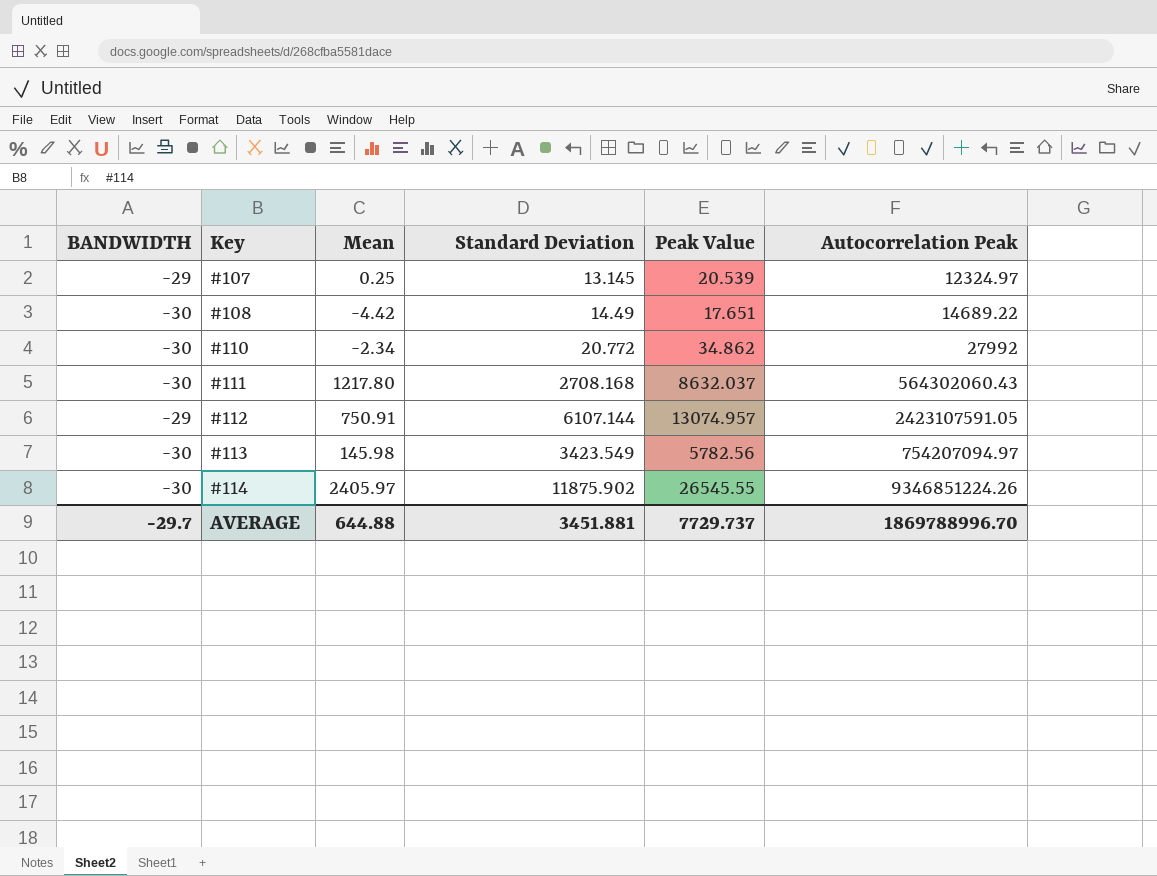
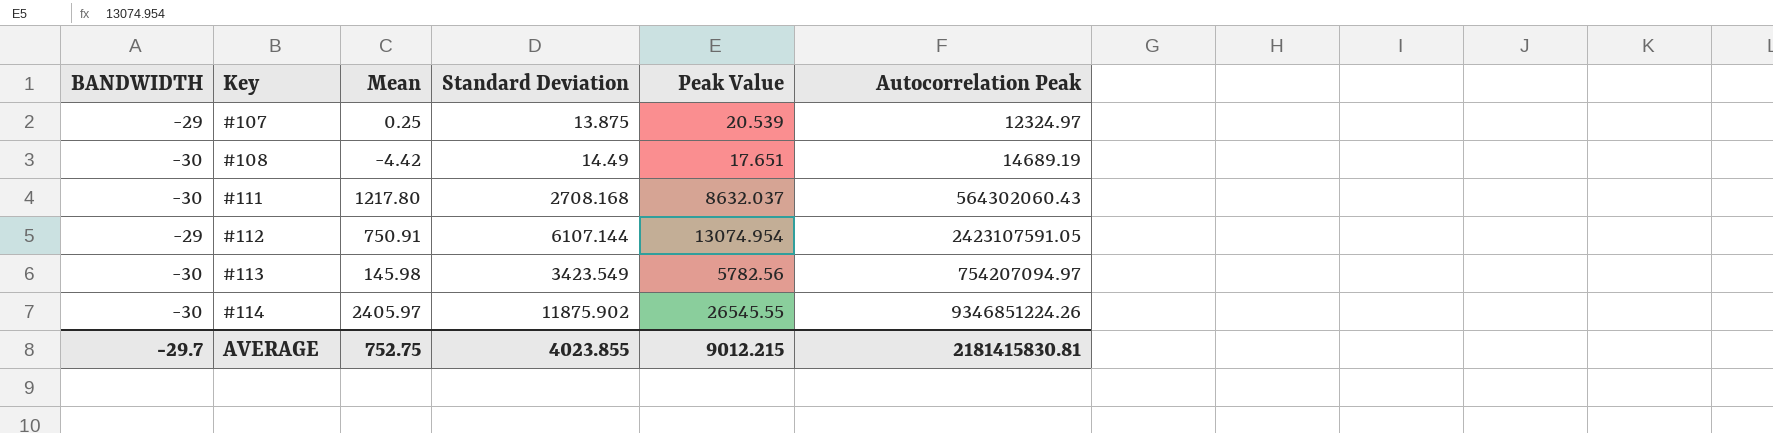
row #110: -30 | -2.34 | 20.772 | 34.862 | 27992 -> none
#107 | Standard Deviation: 13.145 -> 13.875
#108 | Autocorrelation Peak: 14689.22 -> 14689.19
#112 | Peak Value: 13074.957 -> 13074.954
AVERAGE | Mean: 644.88 -> 752.75
AVERAGE | Standard Deviation: 3451.881 -> 4023.855
AVERAGE | Peak Value: 7729.737 -> 9012.215
AVERAGE | Autocorrelation Peak: 1869788996.70 -> 2181415830.81

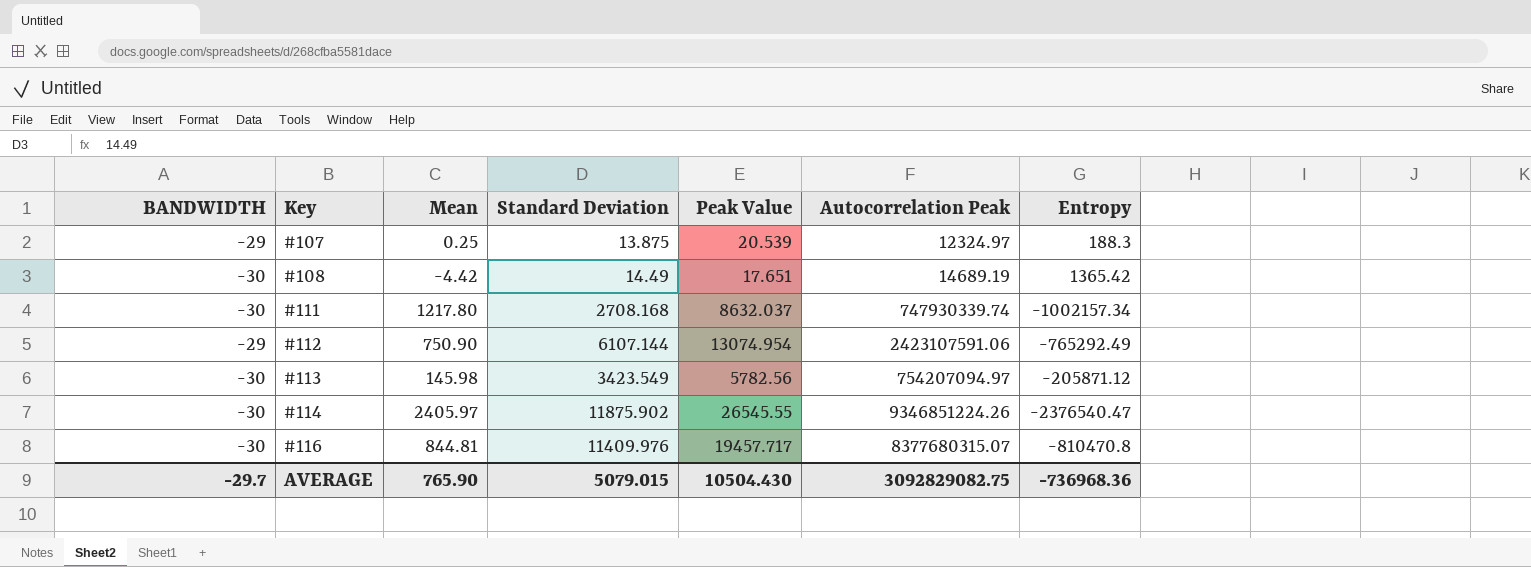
column Entropy | position: none -> 7
#111 | Autocorrelation Peak: 564302060.43 -> 747930339.74
#112 | Mean: 750.91 -> 750.90
#112 | Autocorrelation Peak: 2423107591.05 -> 2423107591.06
row #116: none -> -30 | 844.81 | 11409.976 | 19457.717 | 8377680315.07 | -810470.8
AVERAGE | Mean: 752.75 -> 765.90
AVERAGE | Standard Deviation: 4023.855 -> 5079.015
AVERAGE | Peak Value: 9012.215 -> 10504.430
AVERAGE | Autocorrelation Peak: 2181415830.81 -> 3092829082.75

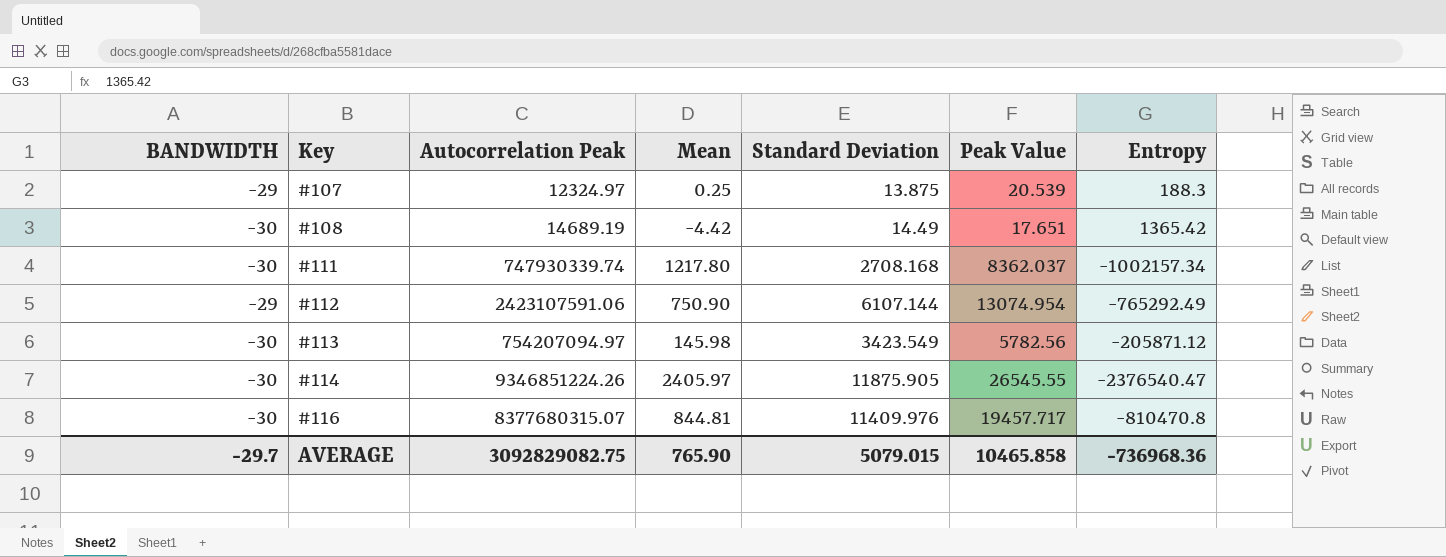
column Autocorrelation Peak | position: 6 -> 3
#111 | Peak Value: 8632.037 -> 8362.037
#114 | Standard Deviation: 11875.902 -> 11875.905
AVERAGE | Peak Value: 10504.430 -> 10465.858

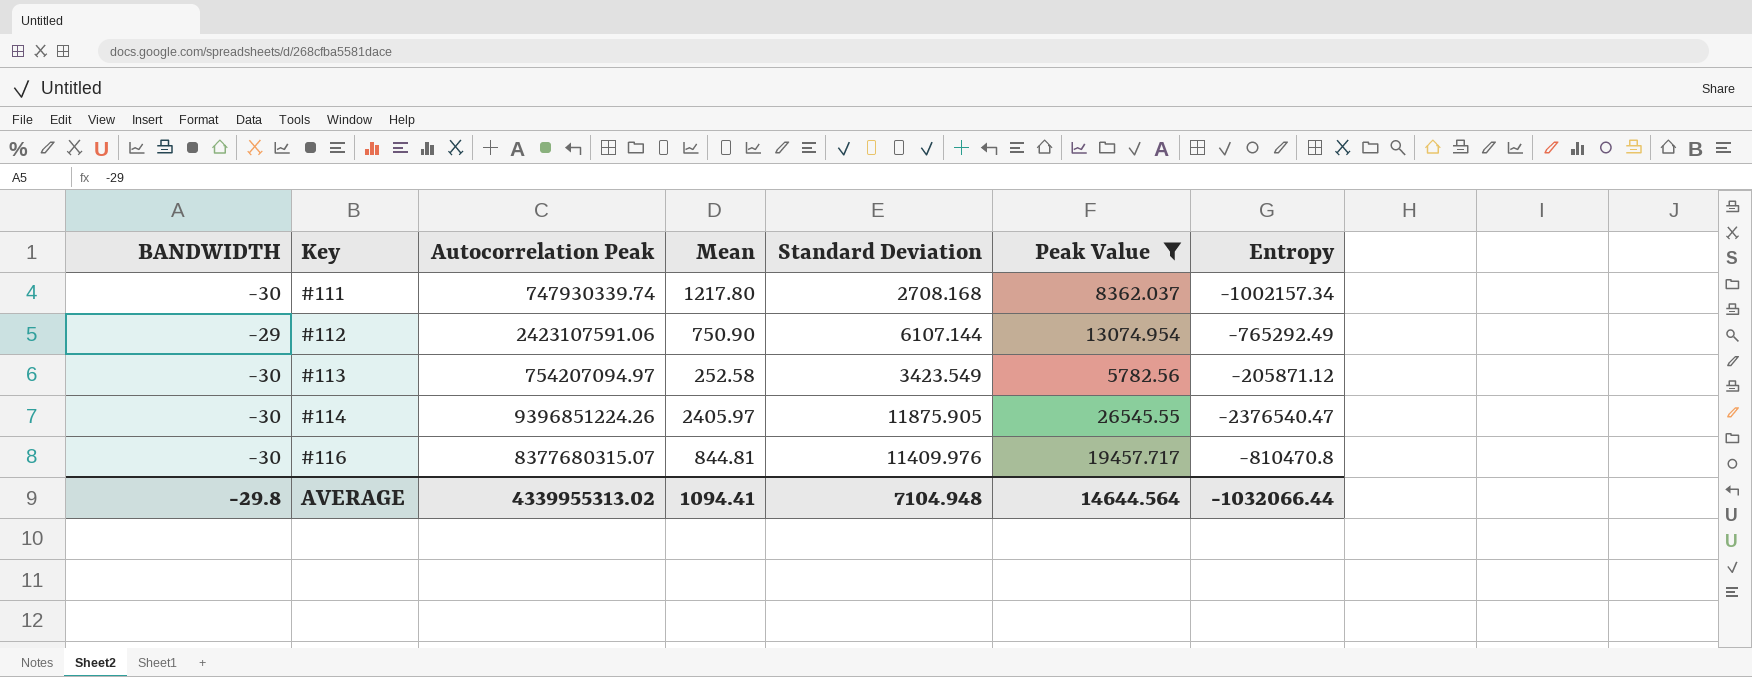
filter: none -> Peak Value >= 5782.56
#113 | Mean: 145.98 -> 252.58
#114 | Autocorrelation Peak: 9346851224.26 -> 9396851224.26
AVERAGE | BANDWIDTH: -29.7 -> -29.8
AVERAGE | Autocorrelation Peak: 3092829082.75 -> 4339955313.02
AVERAGE | Mean: 765.90 -> 1094.41
AVERAGE | Standard Deviation: 5079.015 -> 7104.948
AVERAGE | Peak Value: 10465.858 -> 14644.564
AVERAGE | Entropy: -736968.36 -> -1032066.44

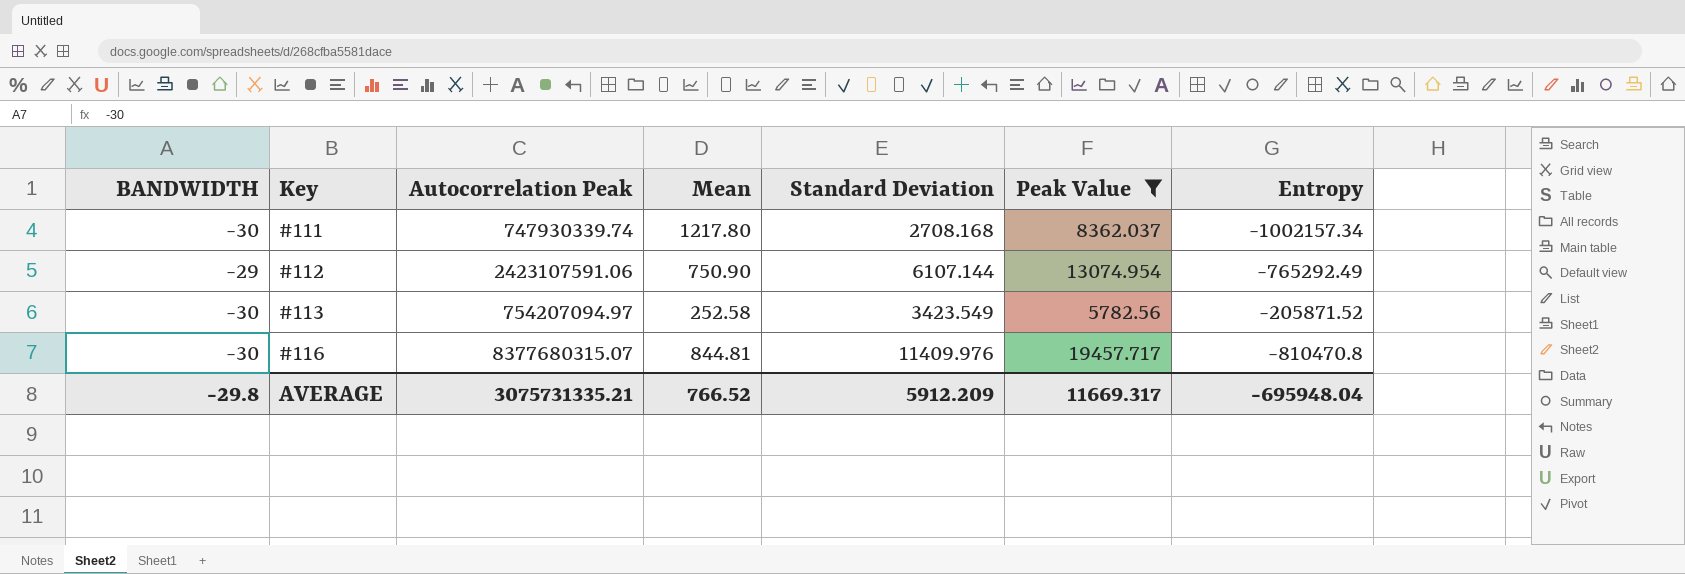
row #114: -30 | 9396851224.26 | 2405.97 | 11875.905 | 26545.55 | -2376540.47 -> none
#113 | Entropy: -205871.12 -> -205871.52
AVERAGE | Autocorrelation Peak: 4339955313.02 -> 3075731335.21
AVERAGE | Mean: 1094.41 -> 766.52
AVERAGE | Standard Deviation: 7104.948 -> 5912.209
AVERAGE | Peak Value: 14644.564 -> 11669.317
AVERAGE | Entropy: -1032066.44 -> -695948.04

